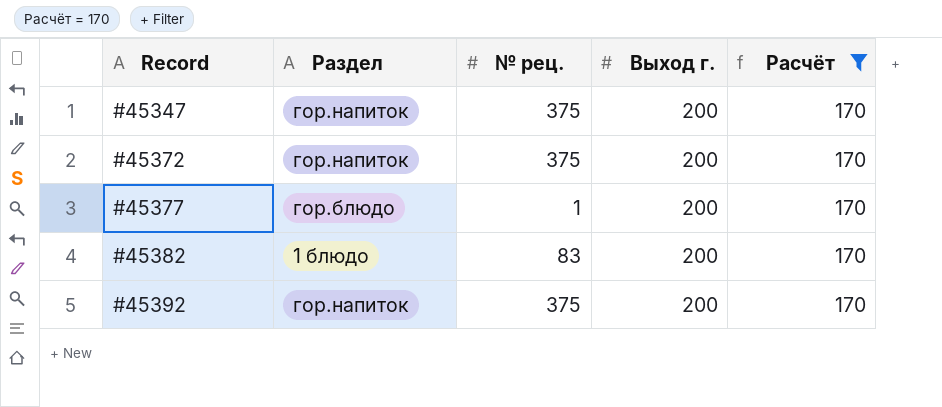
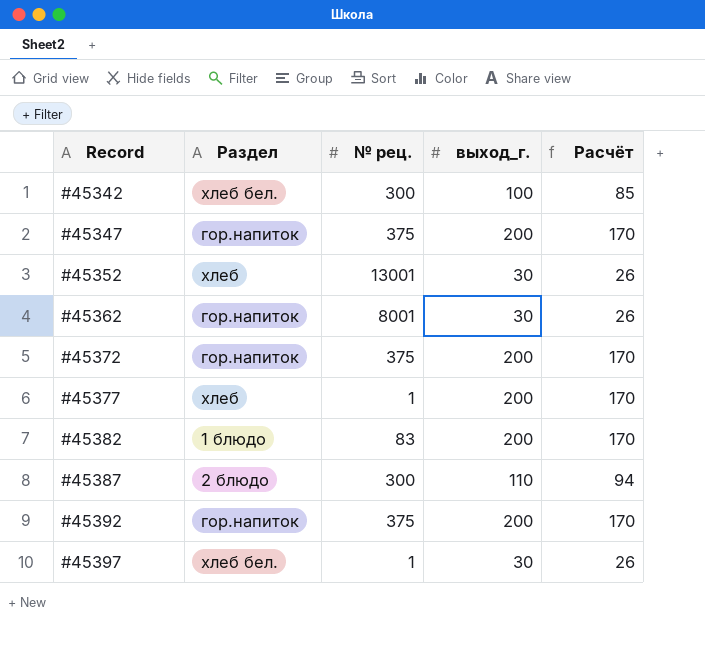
filter: Расчёт = 170 -> none
column name: Выход г. -> выход_г.
#45377 | Раздел: гор.блюдо -> хлеб

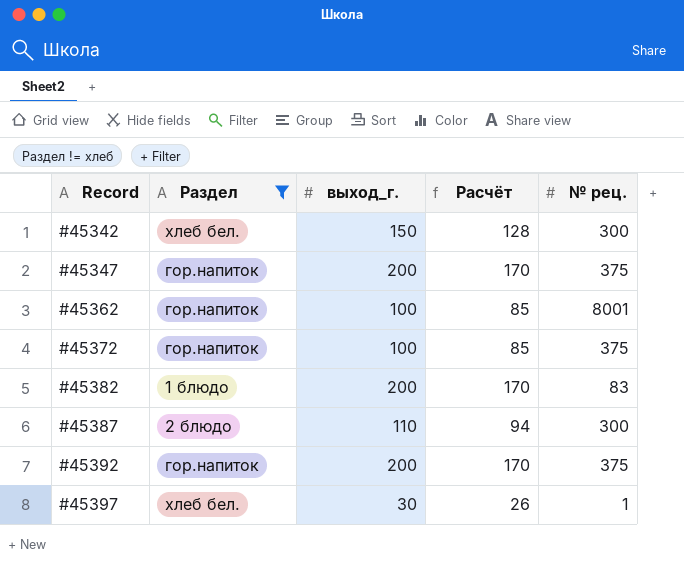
filter: none -> Раздел != хлеб
column № рец. | position: 3 -> 5
#45342 | выход_г.: 100 -> 150
#45342 | Расчёт: 85 -> 128
#45362 | выход_г.: 30 -> 100
#45362 | Расчёт: 26 -> 85
#45372 | выход_г.: 200 -> 100
#45372 | Расчёт: 170 -> 85

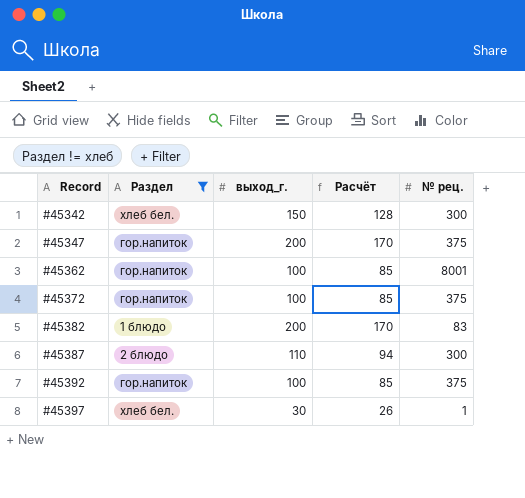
#45392 | выход_г.: 200 -> 100
#45392 | Расчёт: 170 -> 85

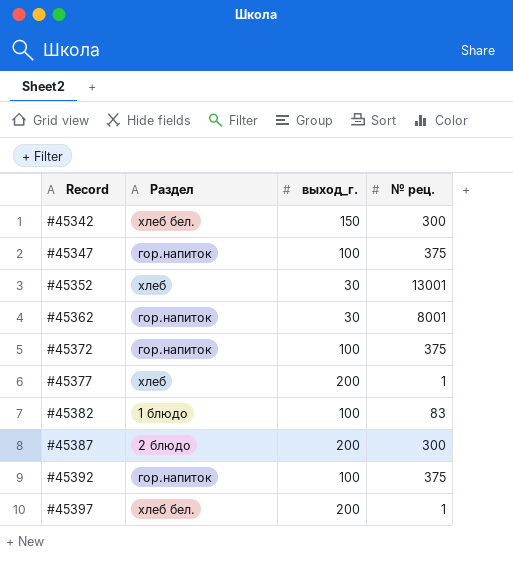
filter: Раздел != хлеб -> none
column Расчёт | formula: [выход_г.] * 0,85 -> none
#45347 | выход_г.: 200 -> 100
#45362 | выход_г.: 100 -> 30
#45382 | выход_г.: 200 -> 100
#45387 | выход_г.: 110 -> 200
#45397 | выход_г.: 30 -> 200

